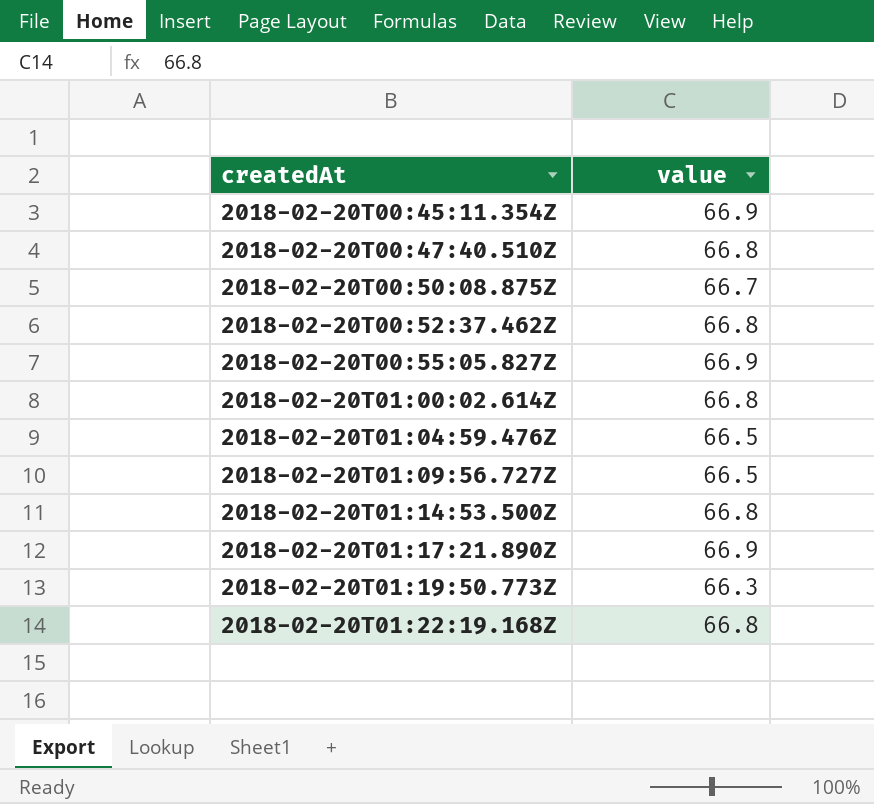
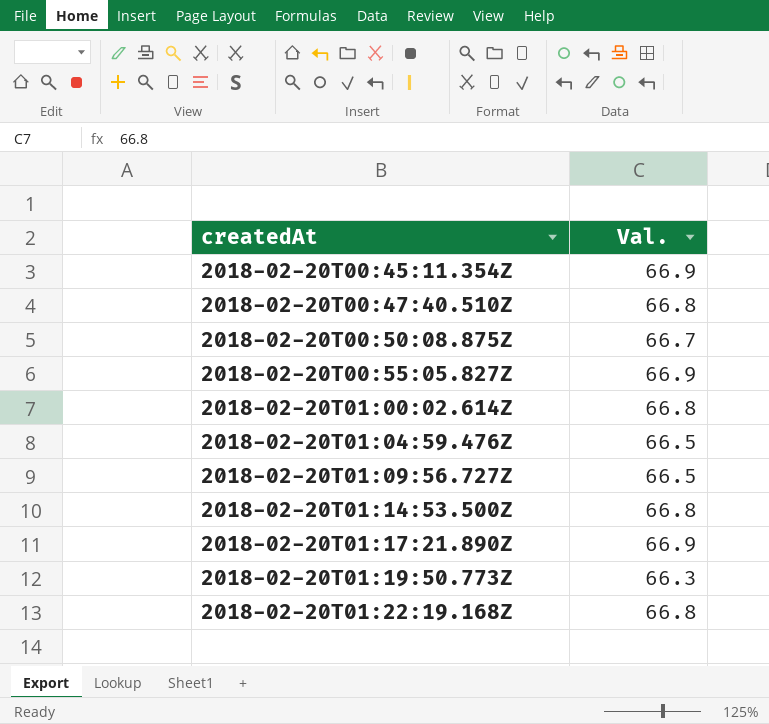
column name: value -> Val.
row 2018-02-20T00:52:37.462Z: 66.8 -> none

